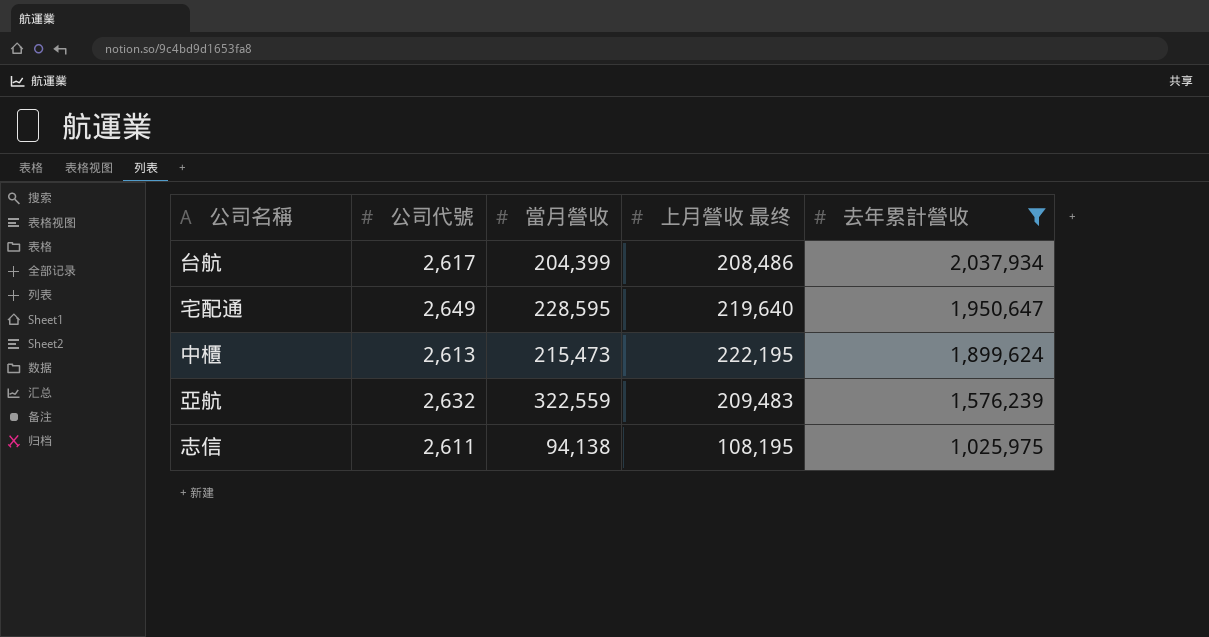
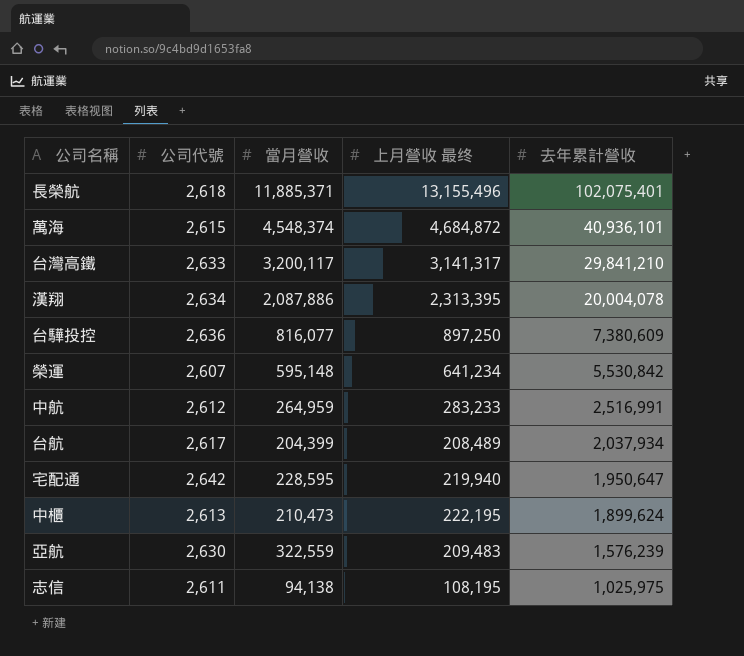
filter: 去年累計營收 <= 2,037,934 -> none
台航 | 上月營收 最终: 208,486 -> 208,489
宅配通 | 公司代號: 2,649 -> 2,642
宅配通 | 上月營收 最终: 219,640 -> 219,940
中櫃 | 當月營收: 215,473 -> 210,473
亞航 | 公司代號: 2,632 -> 2,630

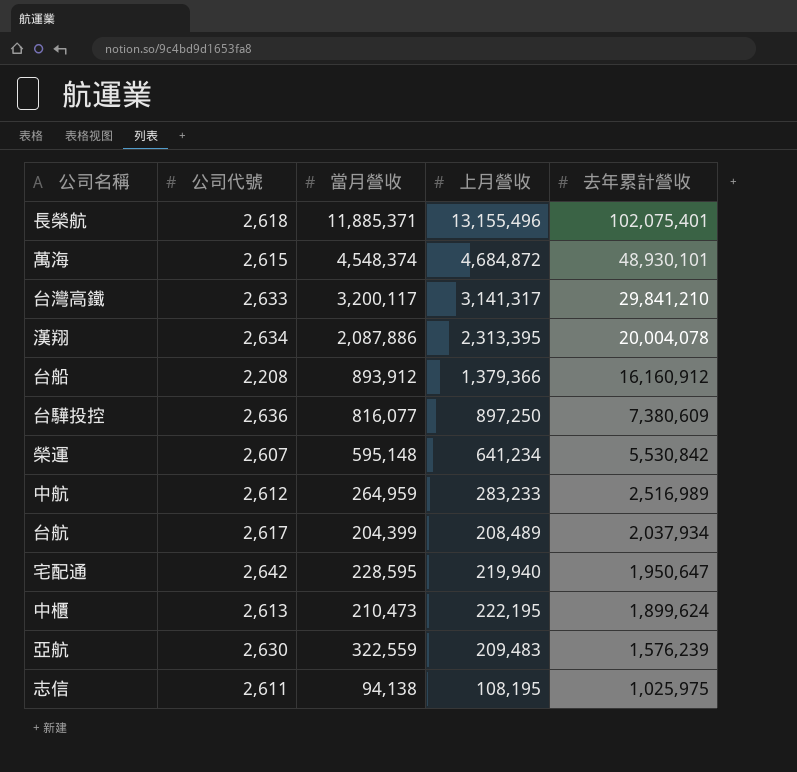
column name: 上月營收 最终 -> 上月營收
萬海 | 去年累計營收: 40,936,101 -> 48,930,101
row 台船: none -> 2,208 | 893,912 | 1,379,366 | 16,160,912
中航 | 去年累計營收: 2,516,991 -> 2,516,989

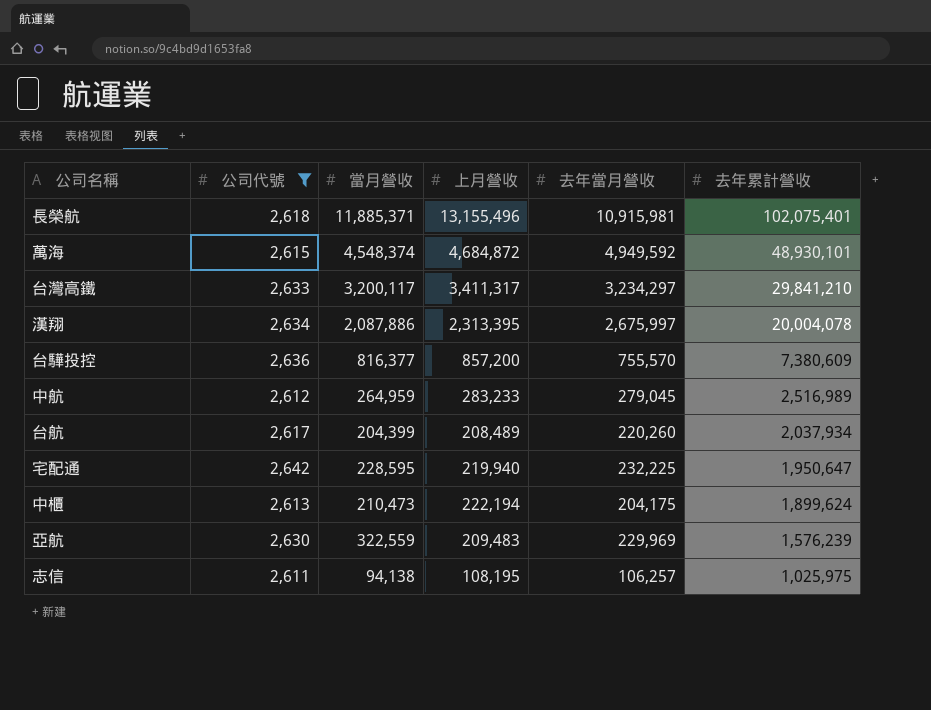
filter: none -> 公司代號 >= 2,611
column 去年當月營收 | position: none -> 5
台灣高鐵 | 上月營收: 3,141,317 -> 3,411,317
台驊投控 | 當月營收: 816,077 -> 816,377
台驊投控 | 上月營收: 897,250 -> 857,200
中櫃 | 上月營收: 222,195 -> 222,194

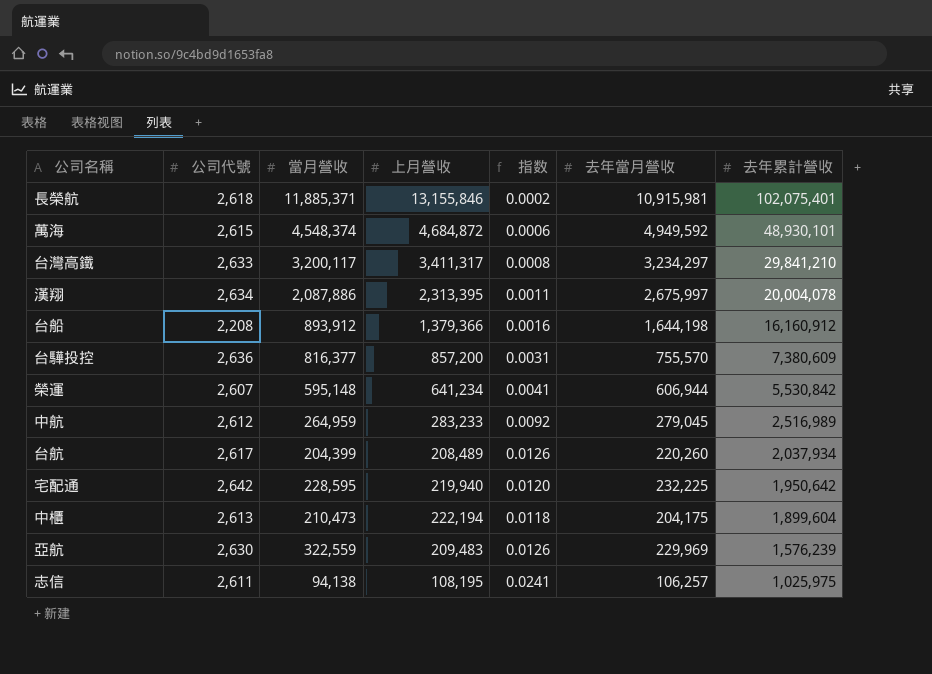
filter: 公司代號 >= 2,611 -> none
column 指数 | formula: none -> [公司代號] / [上月營收]
長榮航 | 上月營收: 13,155,496 -> 13,155,846
宅配通 | 去年累計營收: 1,950,647 -> 1,950,642
中櫃 | 去年累計營收: 1,899,624 -> 1,899,604

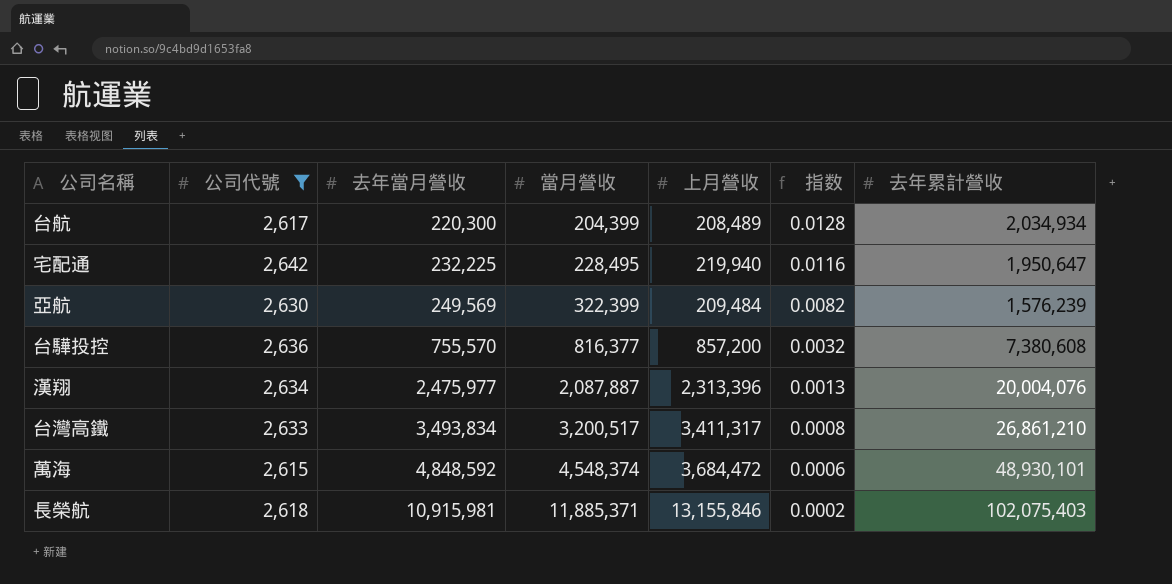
filter: none -> 公司代號 >= 2,615
row order: 去年累計營收 descending -> 去年當月營收 ascending
column 去年當月營收 | position: 6 -> 3
column 指数 | formula: [公司代號] / [上月營收] -> [公司代號] / [當月營收]
台航 | 去年當月營收: 220,260 -> 220,300
台航 | 去年累計營收: 2,037,934 -> 2,034,934
宅配通 | 當月營收: 228,595 -> 228,495
宅配通 | 去年累計營收: 1,950,642 -> 1,950,647
亞航 | 去年當月營收: 229,969 -> 249,569
亞航 | 當月營收: 322,559 -> 322,399
亞航 | 上月營收: 209,483 -> 209,484
台驊投控 | 去年累計營收: 7,380,609 -> 7,380,608
漢翔 | 去年當月營收: 2,675,997 -> 2,475,977
漢翔 | 當月營收: 2,087,886 -> 2,087,887
漢翔 | 上月營收: 2,313,395 -> 2,313,396
漢翔 | 去年累計營收: 20,004,078 -> 20,004,076
台灣高鐵 | 去年當月營收: 3,234,297 -> 3,493,834
台灣高鐵 | 當月營收: 3,200,117 -> 3,200,517
台灣高鐵 | 去年累計營收: 29,841,210 -> 26,861,210
萬海 | 去年當月營收: 4,949,592 -> 4,848,592
萬海 | 上月營收: 4,684,872 -> 3,684,472
長榮航 | 去年累計營收: 102,075,401 -> 102,075,403

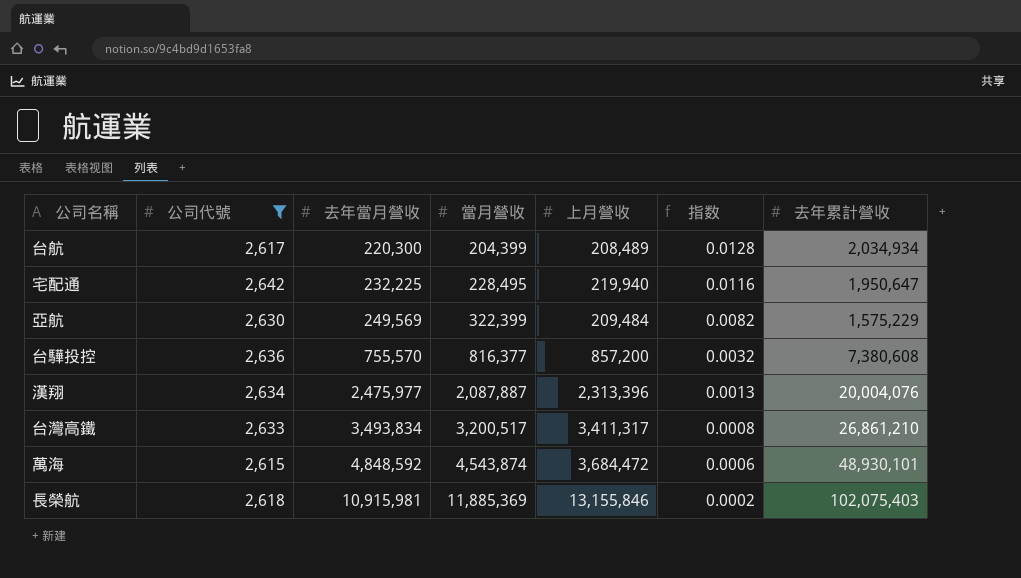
亞航 | 去年累計營收: 1,576,239 -> 1,575,229
萬海 | 當月營收: 4,548,374 -> 4,543,874
長榮航 | 當月營收: 11,885,371 -> 11,885,369

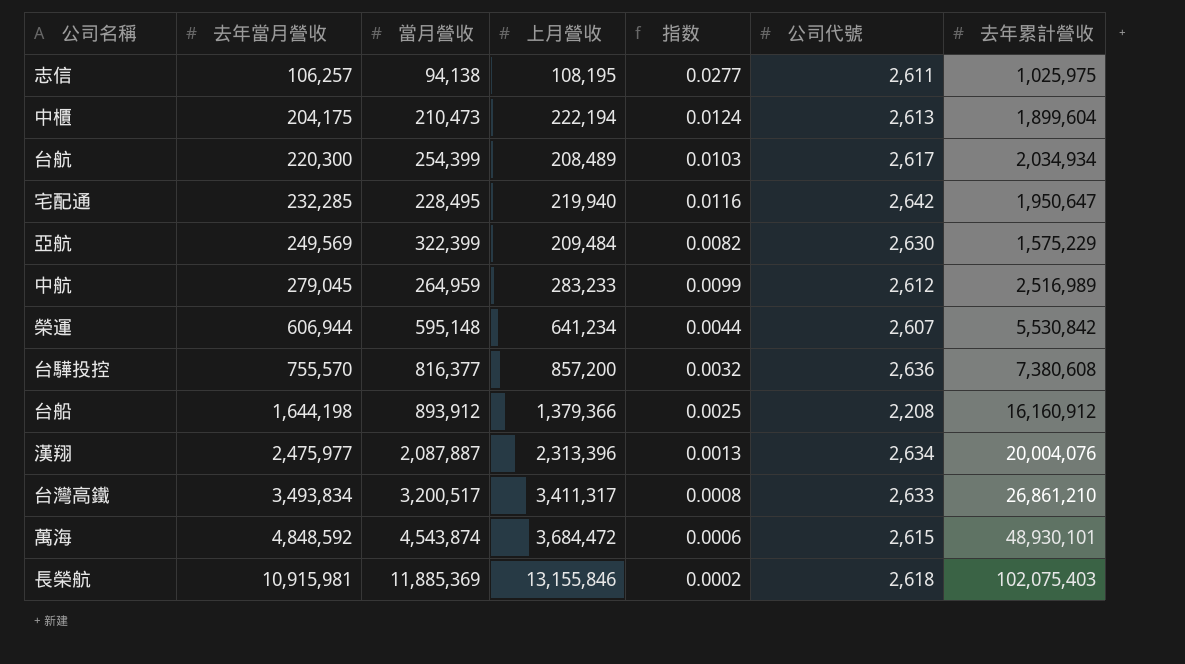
filter: 公司代號 >= 2,615 -> none
column 公司代號 | position: 2 -> 6
台航 | 當月營收: 204,399 -> 254,399
台航 | 指数: 0.0128 -> 0.0103
宅配通 | 去年當月營收: 232,225 -> 232,285

